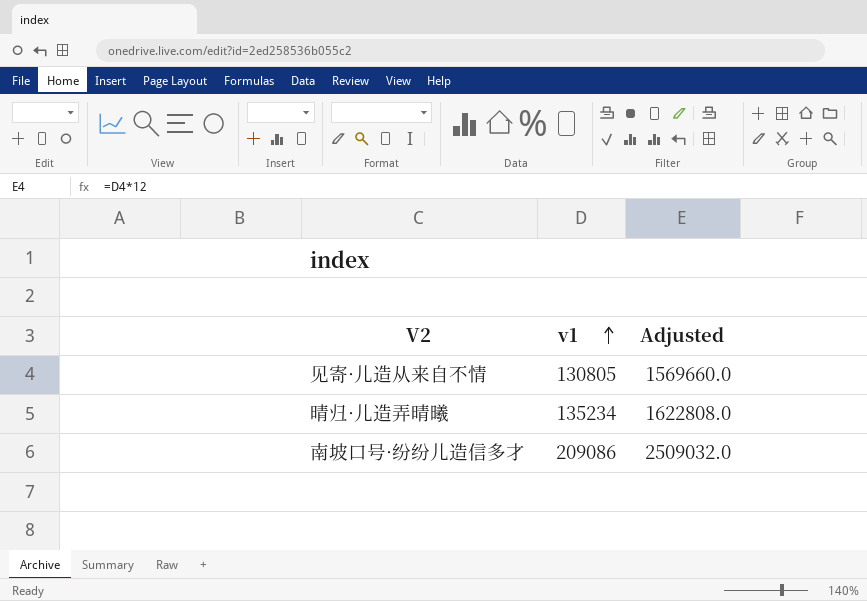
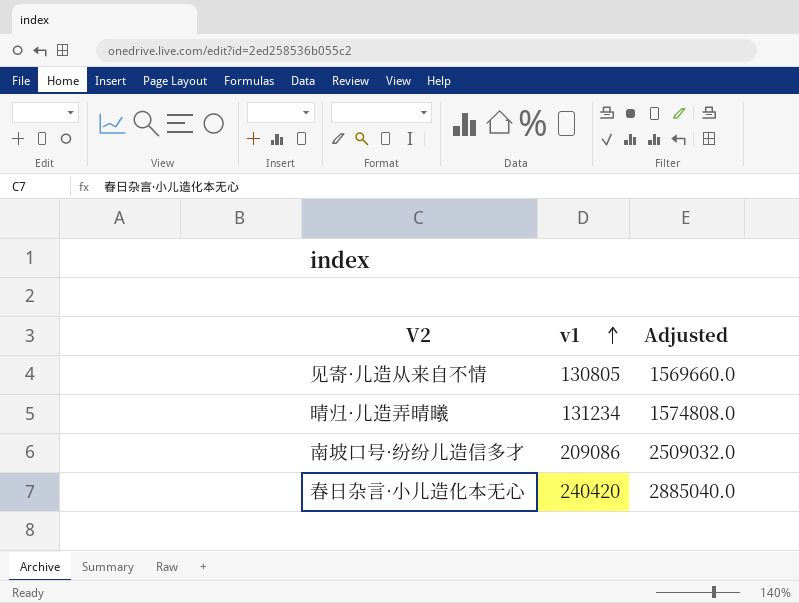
晴归·儿造弄晴曦 | v1: 135234 -> 131234
晴归·儿造弄晴曦 | Adjusted: 1622808.0 -> 1574808.0
row 春日杂言·小儿造化本无心: none -> 240420 | 2885040.0

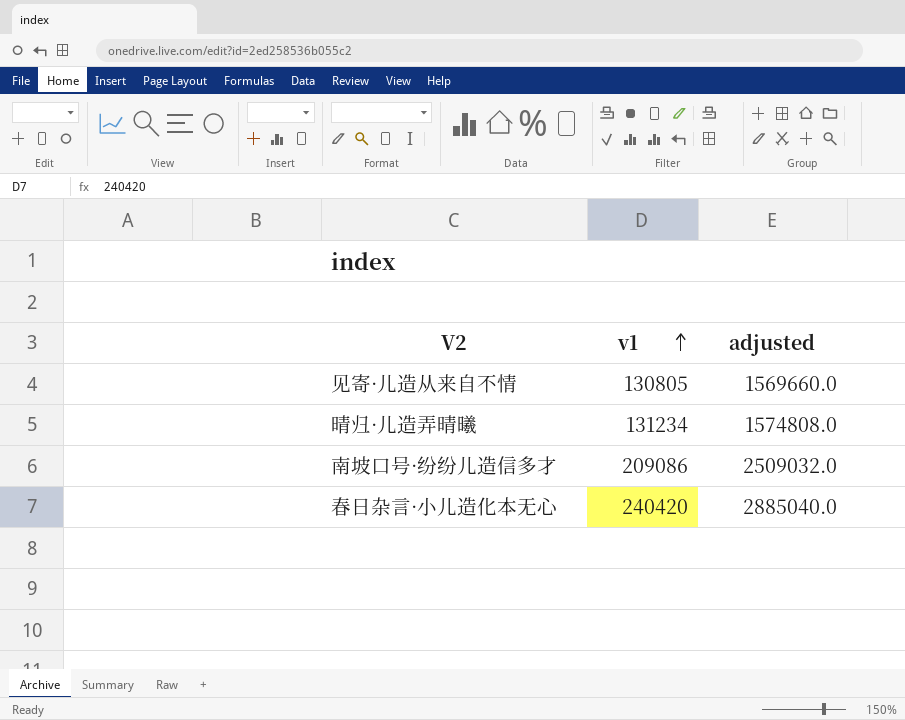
column name: Adjusted -> adjusted

